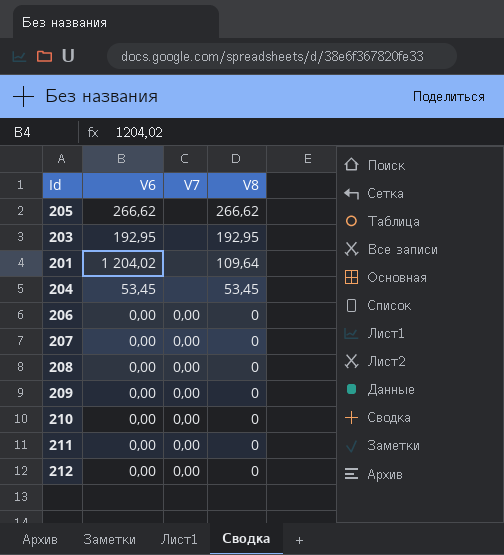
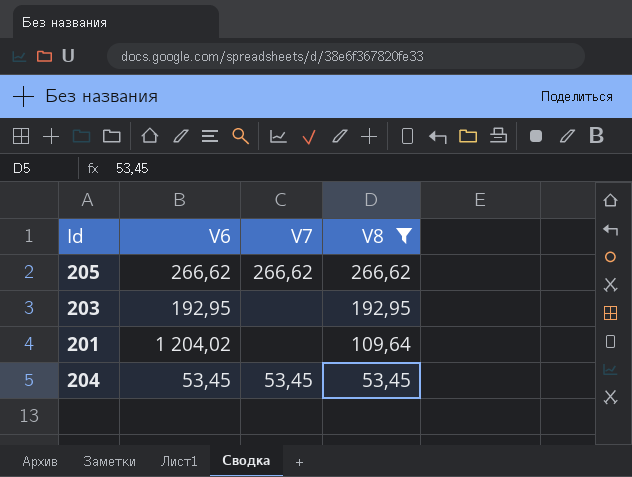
filter: none -> V8 != 0
205 | V7: none -> 266,62
204 | V7: none -> 53,45

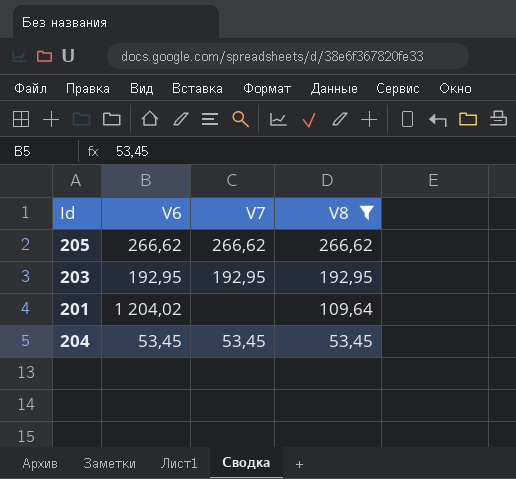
203 | V7: none -> 192,95

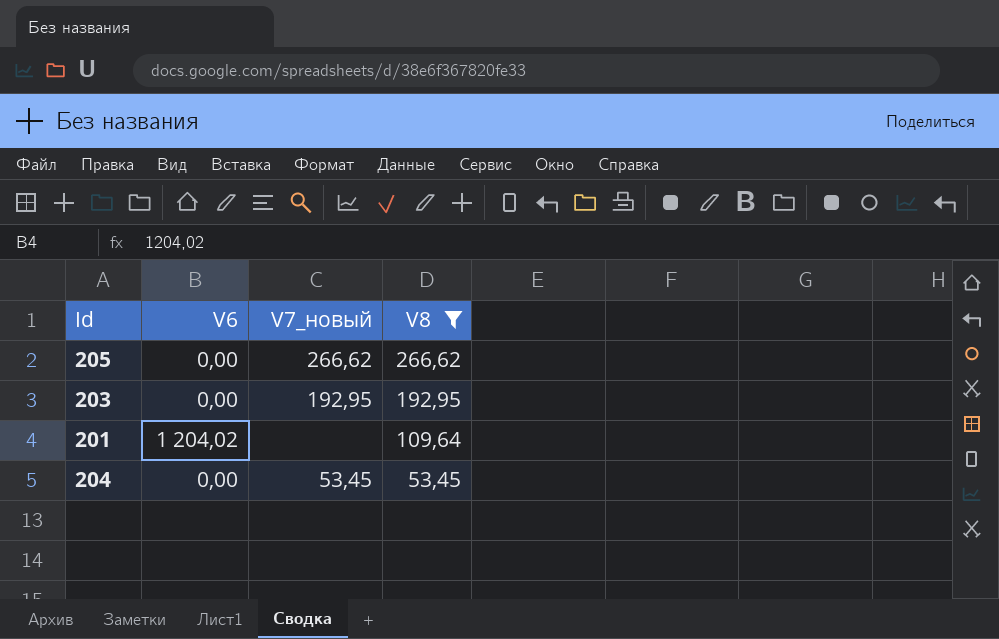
column name: V7 -> V7_новый
205 | V6: 266,62 -> 0,00
203 | V6: 192,95 -> 0,00
204 | V6: 53,45 -> 0,00

